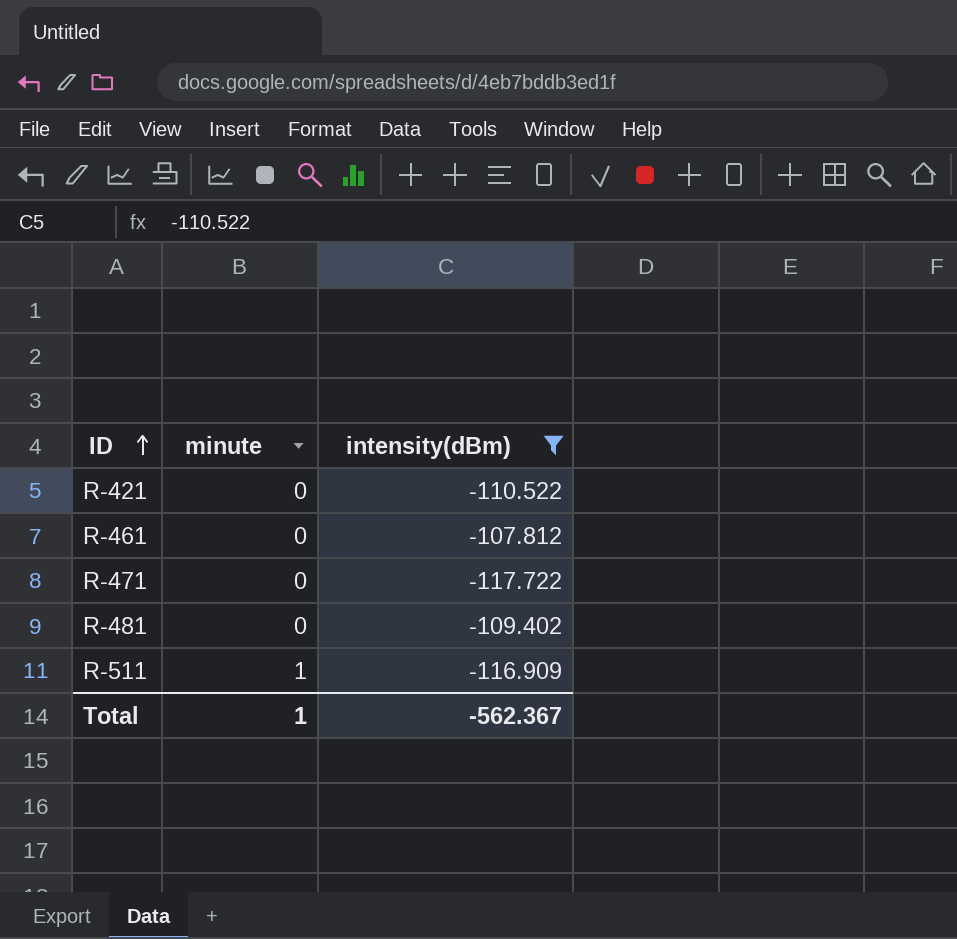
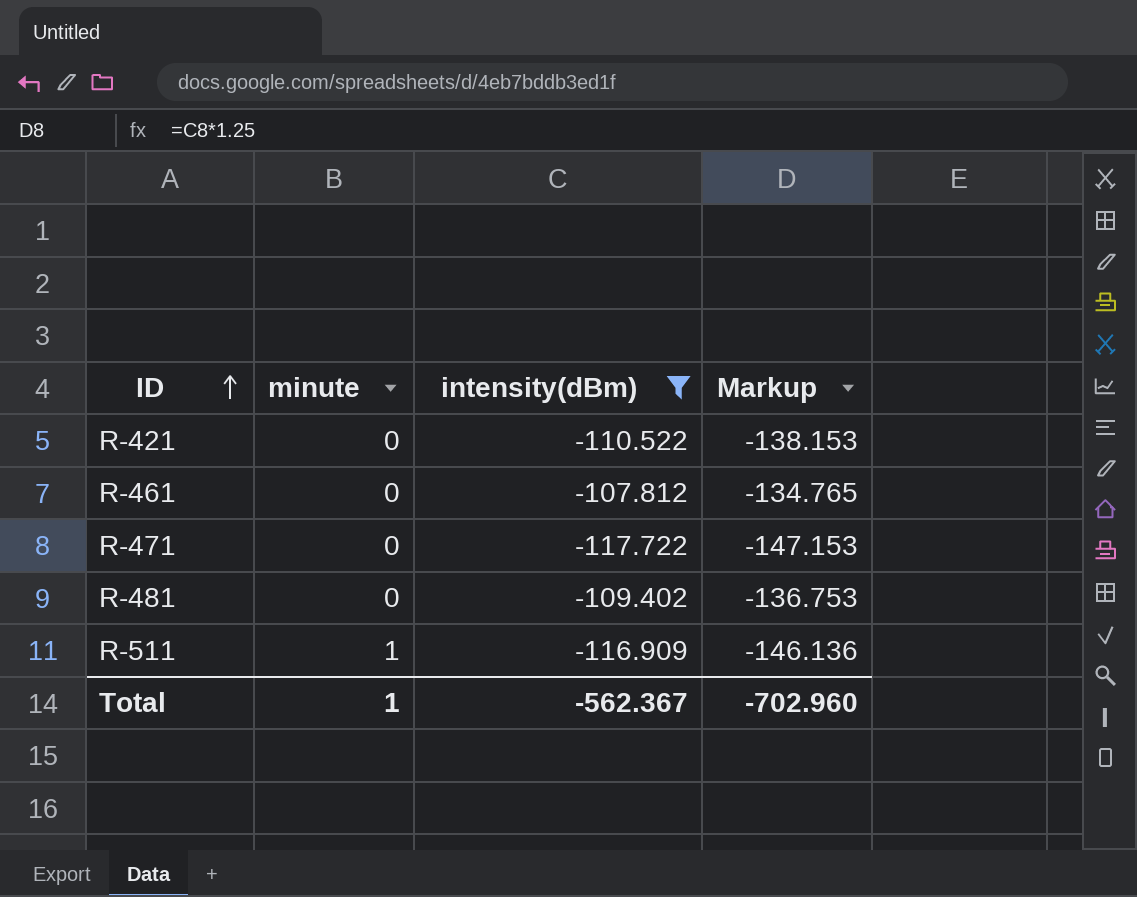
column Markup | formula: none -> [intensity(dBm)] * 1.25

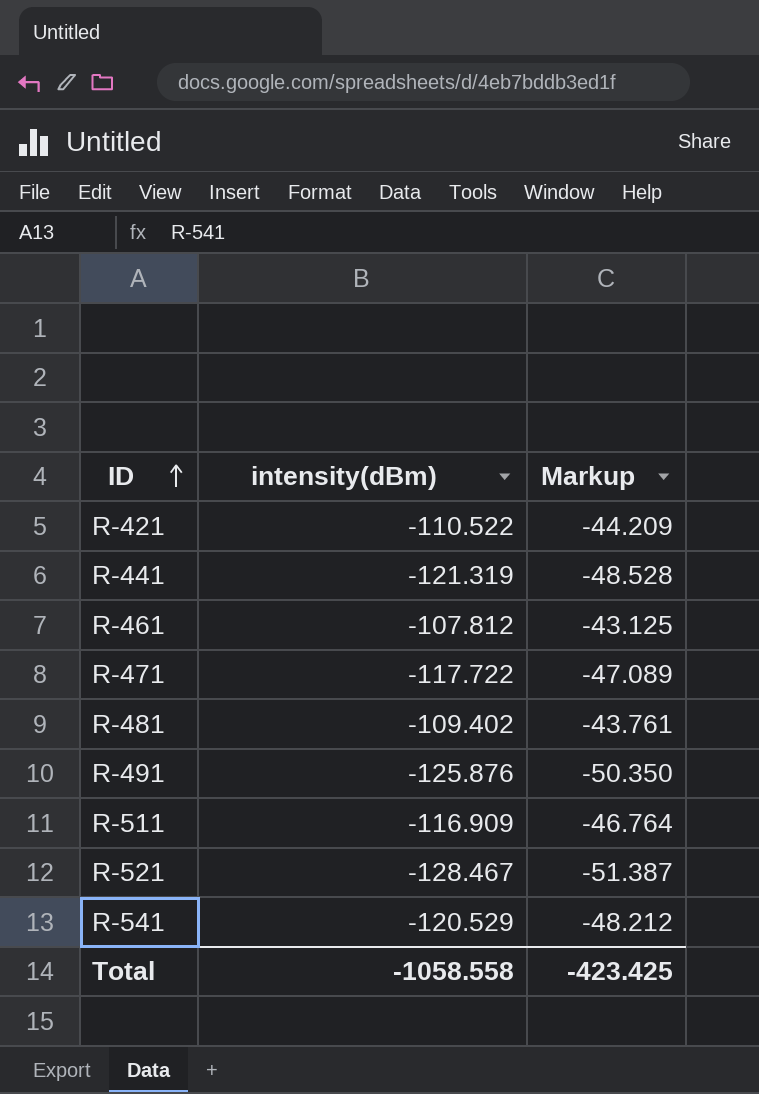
filter: intensity(dBm) >= -117.722 -> none
column minute | position: 2 -> none
column Markup | formula: [intensity(dBm)] * 1.25 -> [intensity(dBm)] * 0.4
Total | intensity(dBm): -562.367 -> -1058.558
Total | Markup: -702.960 -> -423.425

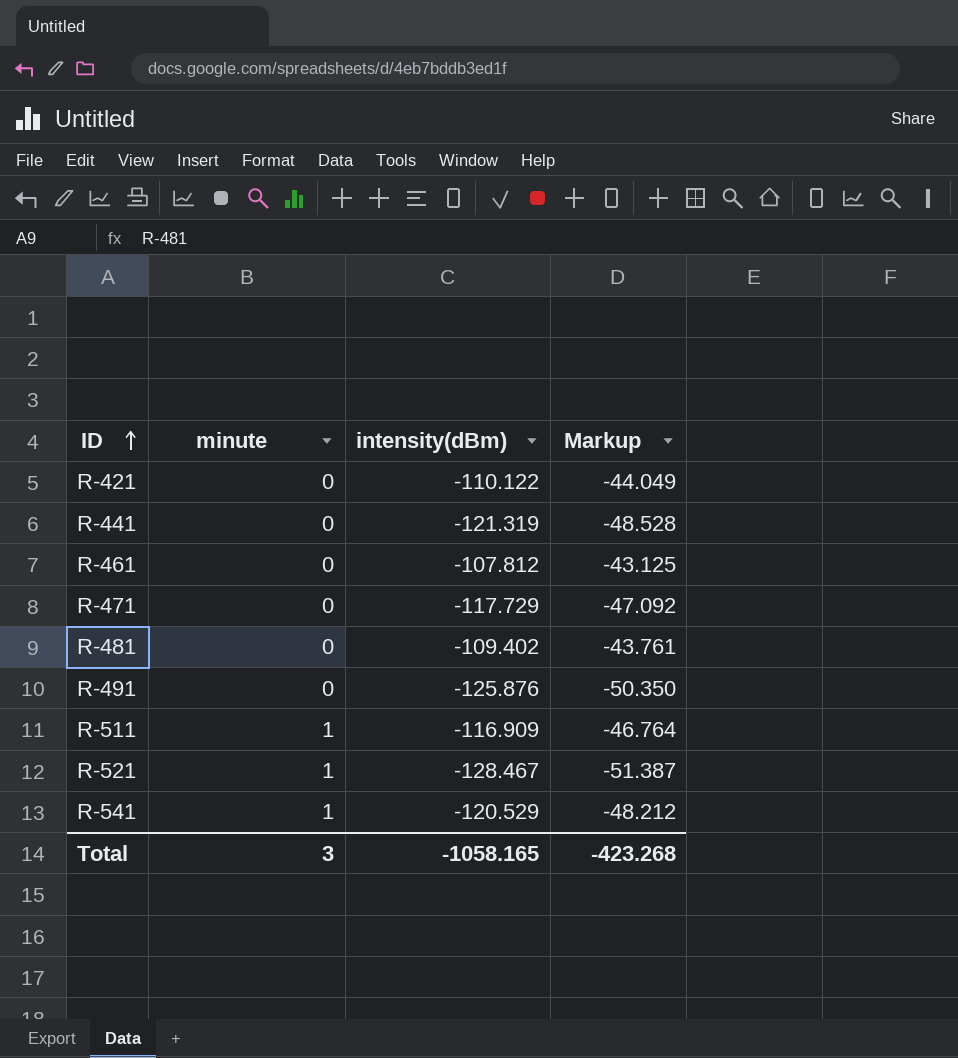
column minute | position: none -> 2
R-421 | intensity(dBm): -110.522 -> -110.122
R-421 | Markup: -44.209 -> -44.049
R-471 | intensity(dBm): -117.722 -> -117.729
R-471 | Markup: -47.089 -> -47.092
Total | intensity(dBm): -1058.558 -> -1058.165
Total | Markup: -423.425 -> -423.268

